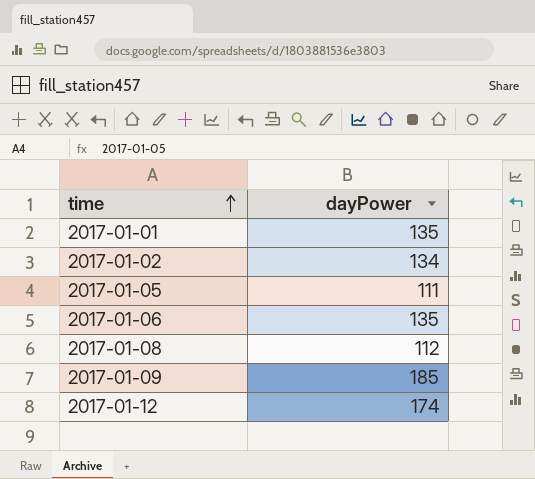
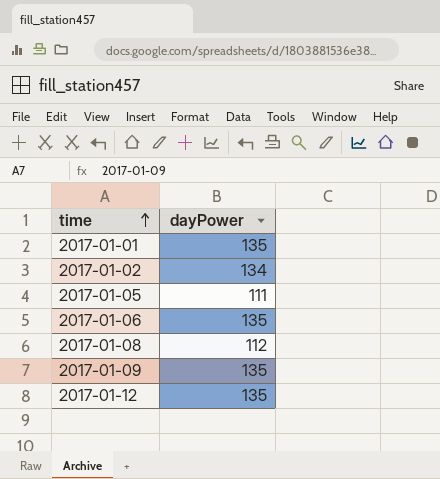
2017-01-09 | dayPower: 185 -> 135
2017-01-12 | dayPower: 174 -> 135

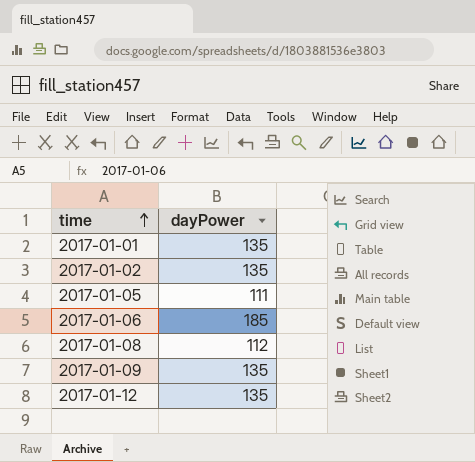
2017-01-02 | dayPower: 134 -> 135
2017-01-06 | dayPower: 135 -> 185

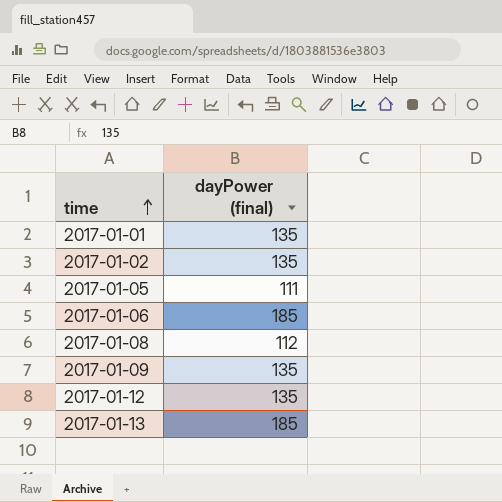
column name: dayPower -> dayPower (final)
row 2017-01-13: none -> 185

